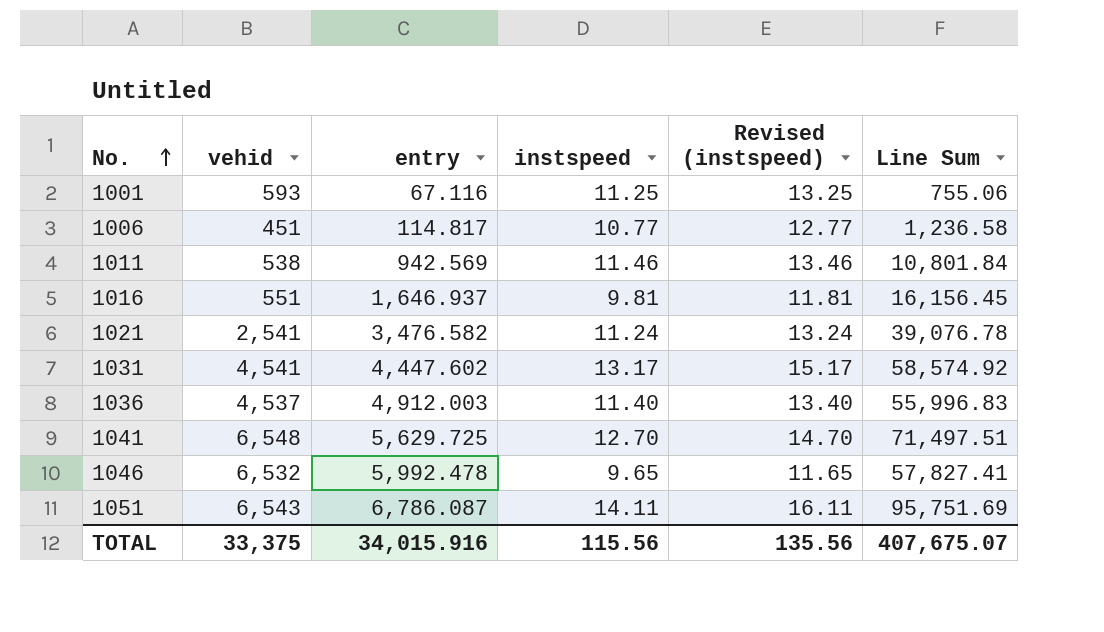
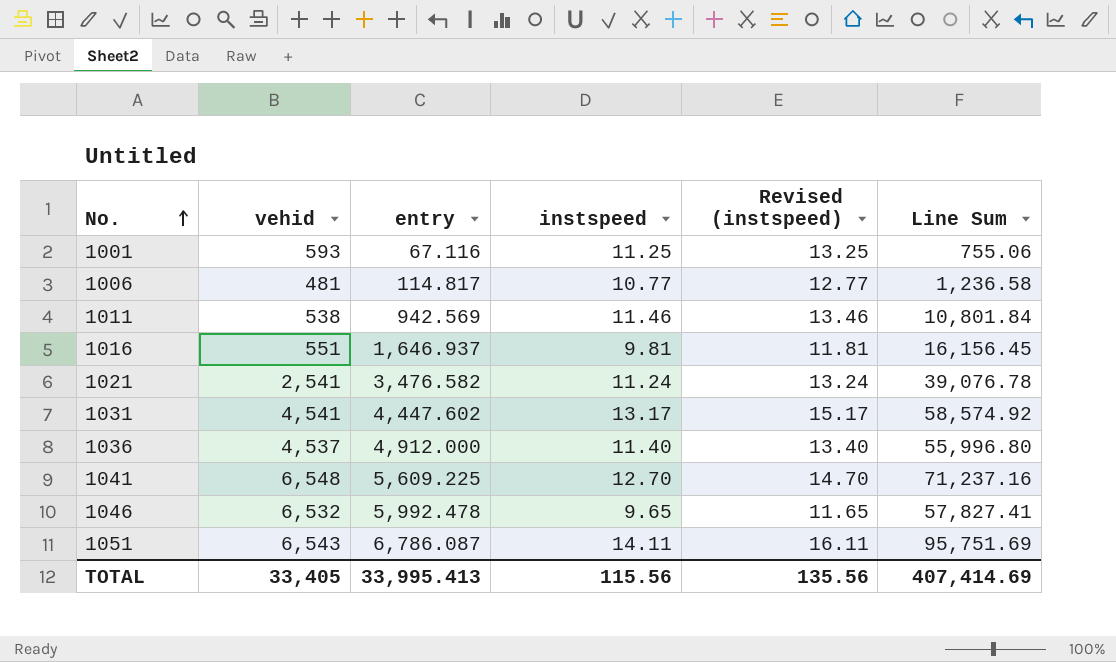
1006 | vehid: 451 -> 481
1036 | entry: 4,912.003 -> 4,912.000
1036 | Line Sum: 55,996.83 -> 55,996.80
1041 | entry: 5,629.725 -> 5,609.225
1041 | Line Sum: 71,497.51 -> 71,237.16
TOTAL | vehid: 33,375 -> 33,405
TOTAL | entry: 34,015.916 -> 33,995.413
TOTAL | Line Sum: 407,675.07 -> 407,414.69

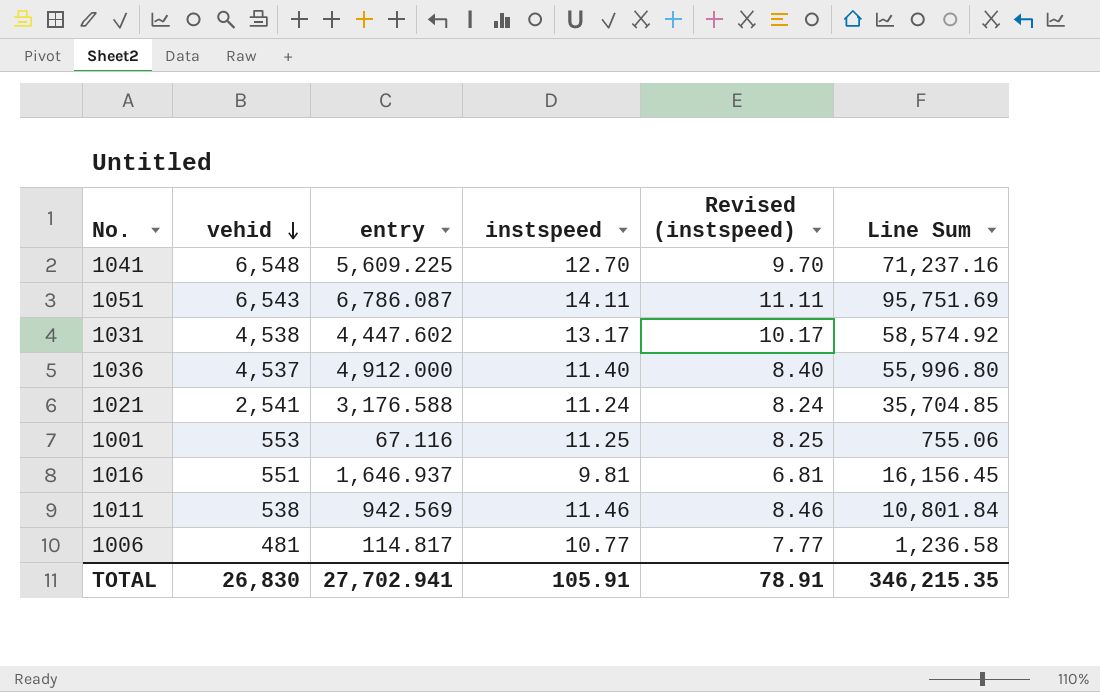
row order: No. ascending -> vehid descending
column Revised (instspeed) | formula: [instspeed] + 2 -> [instspeed] - 3
row 1046: 6,532 | 5,992.478 | 9.65 | 11.65 | 57,827.41 -> none
1031 | vehid: 4,541 -> 4,538
1021 | entry: 3,476.582 -> 3,176.588
1021 | Line Sum: 39,076.78 -> 35,704.85
1001 | vehid: 593 -> 553
TOTAL | vehid: 33,405 -> 26,830
TOTAL | entry: 33,995.413 -> 27,702.941
TOTAL | instspeed: 115.56 -> 105.91
TOTAL | Revised (instspeed): 135.56 -> 78.91
TOTAL | Line Sum: 407,414.69 -> 346,215.35

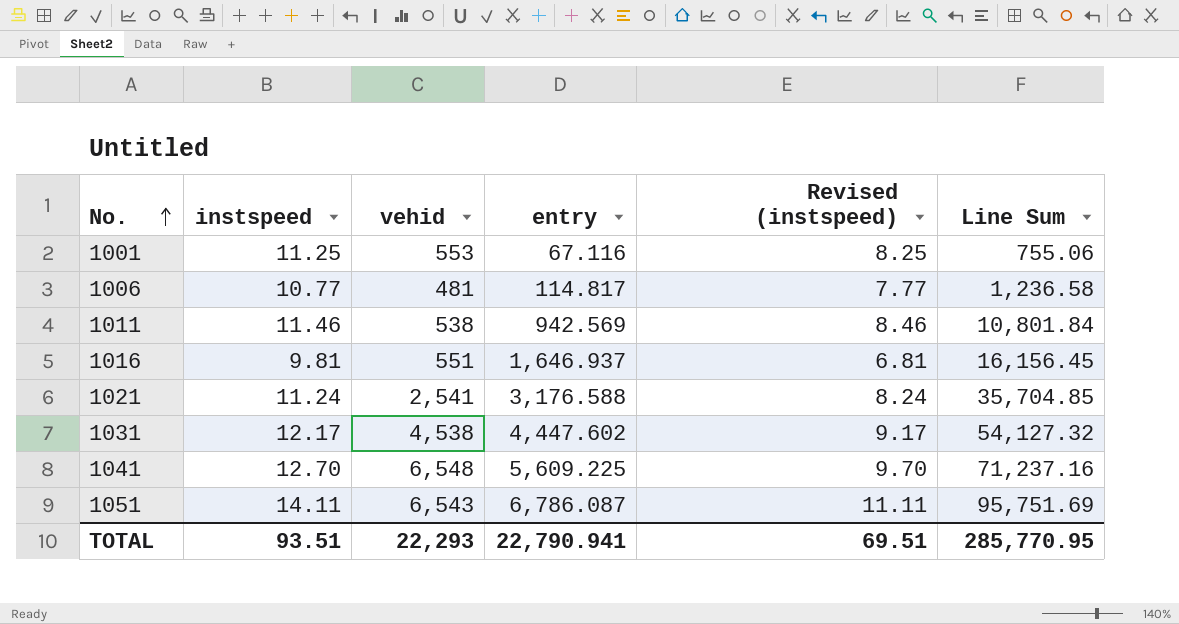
row order: vehid descending -> No. ascending
column instspeed | position: 4 -> 2
row 1036: 4,537 | 4,912.000 | 11.40 | 8.40 | 55,996.80 -> none
1031 | instspeed: 13.17 -> 12.17
1031 | Revised (instspeed): 10.17 -> 9.17
1031 | Line Sum: 58,574.92 -> 54,127.32
TOTAL | instspeed: 105.91 -> 93.51
TOTAL | vehid: 26,830 -> 22,293
TOTAL | entry: 27,702.941 -> 22,790.941
TOTAL | Revised (instspeed): 78.91 -> 69.51
TOTAL | Line Sum: 346,215.35 -> 285,770.95

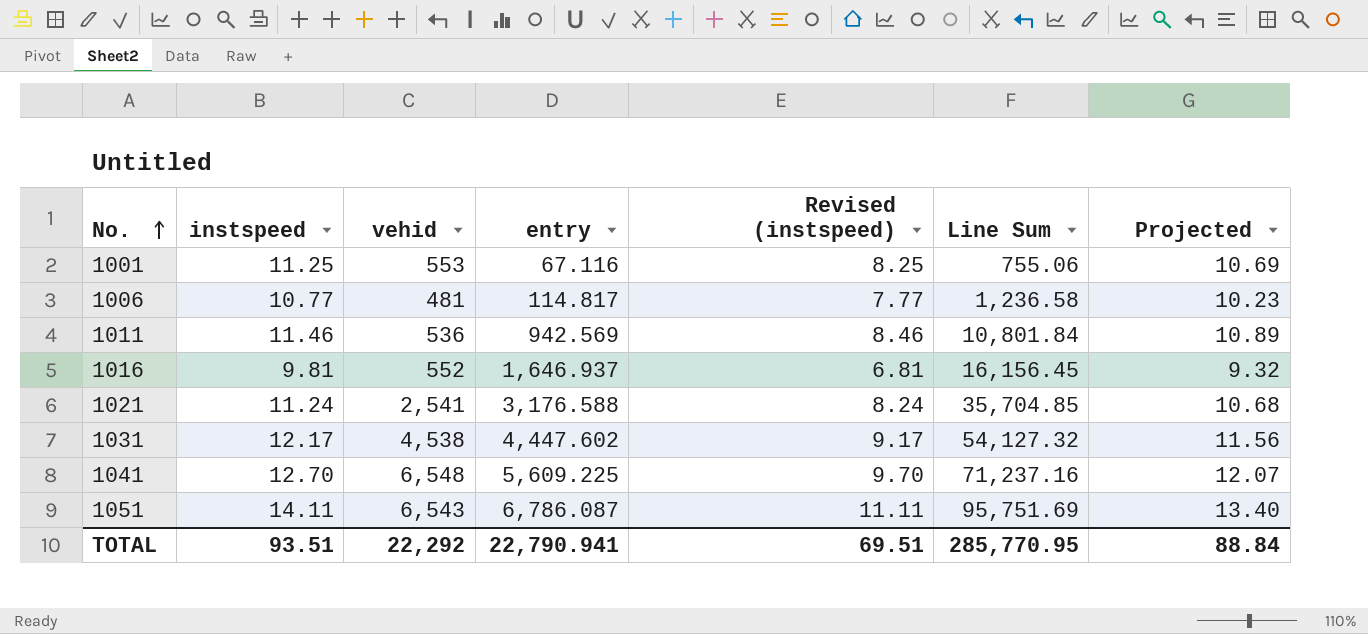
column Projected | formula: none -> [instspeed] * 0.95
1011 | vehid: 538 -> 536
1016 | vehid: 551 -> 552
TOTAL | vehid: 22,293 -> 22,292

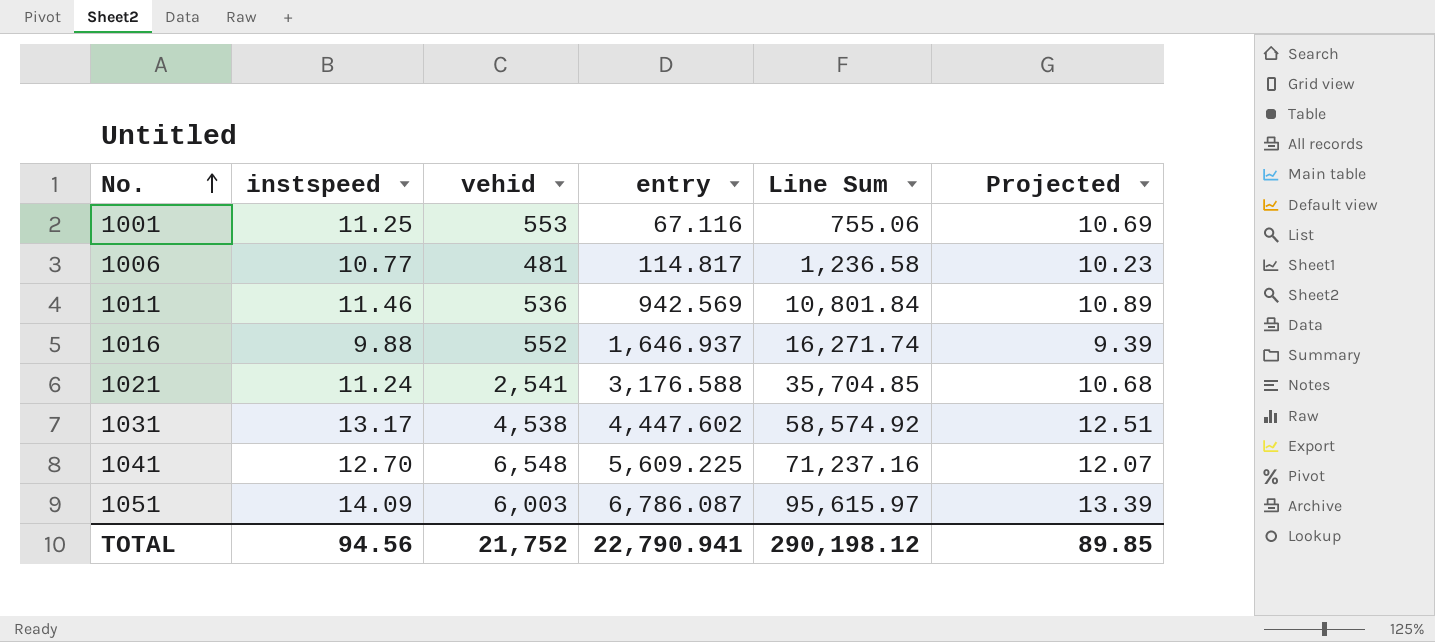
column Revised (instspeed) | formula: [instspeed] - 3 -> none
1016 | instspeed: 9.81 -> 9.88
1016 | Line Sum: 16,156.45 -> 16,271.74
1016 | Projected: 9.32 -> 9.39
1031 | instspeed: 12.17 -> 13.17
1031 | Line Sum: 54,127.32 -> 58,574.92
1031 | Projected: 11.56 -> 12.51
1051 | instspeed: 14.11 -> 14.09
1051 | vehid: 6,543 -> 6,003
1051 | Line Sum: 95,751.69 -> 95,615.97
1051 | Projected: 13.40 -> 13.39
TOTAL | instspeed: 93.51 -> 94.56
TOTAL | vehid: 22,292 -> 21,752
TOTAL | Line Sum: 285,770.95 -> 290,198.12
TOTAL | Projected: 88.84 -> 89.85

